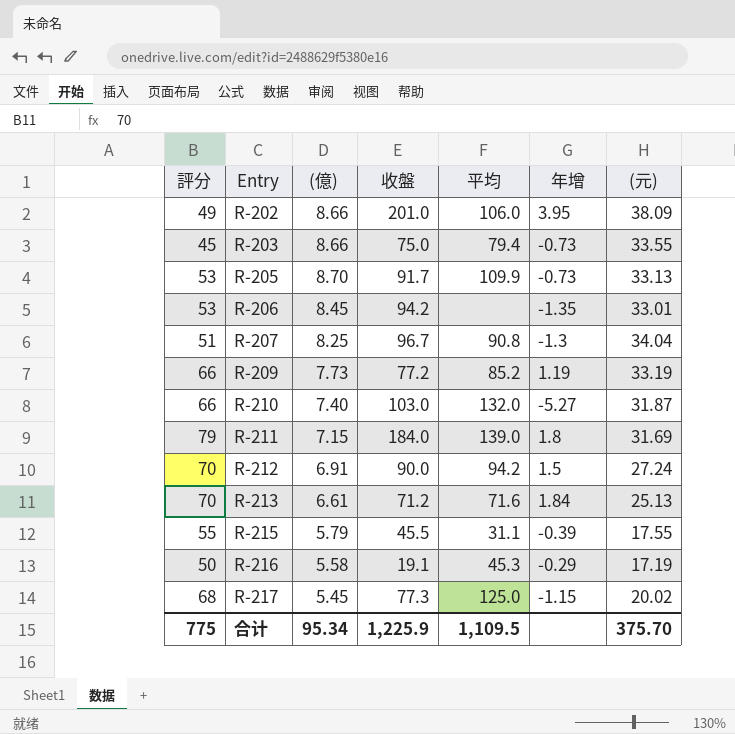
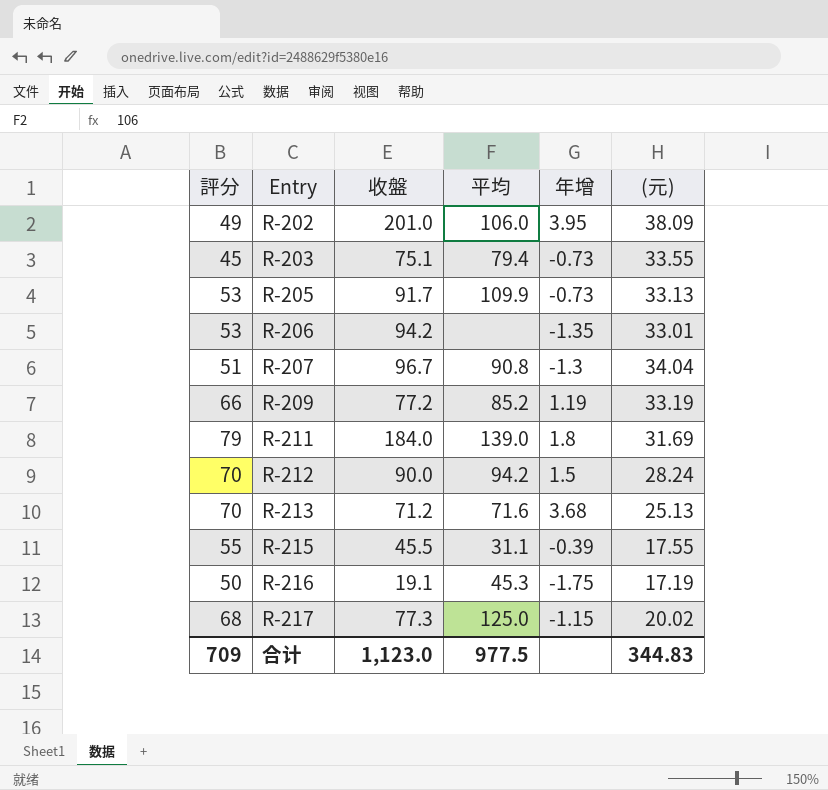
column (億) | position: 3 -> none
row R-210: 66 | 7.40 | 103.0 | 132.0 | -5.27 | 31.87 -> none
R-203 | 收盤: 75.0 -> 75.1
R-212 | (元): 27.24 -> 28.24
R-213 | 年增: 1.84 -> 3.68
R-216 | 年增: -0.29 -> -1.75
合计 | 評分: 775 -> 709
合计 | 收盤: 1,225.9 -> 1,123.0
合计 | 平均: 1,109.5 -> 977.5
合计 | (元): 375.70 -> 344.83

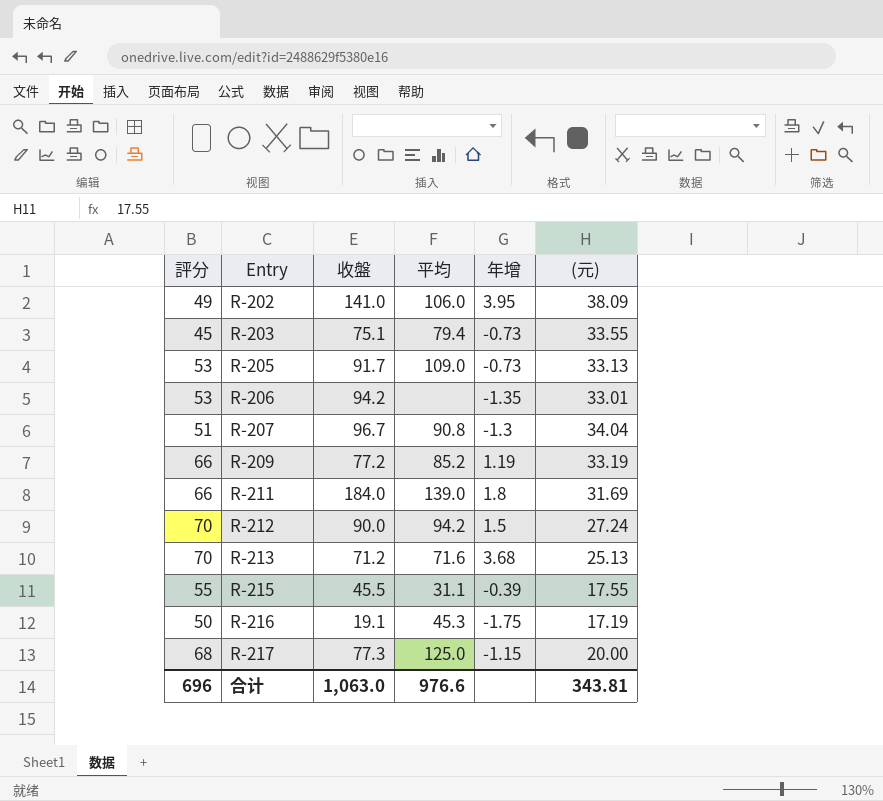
R-202 | 收盤: 201.0 -> 141.0
R-205 | 平均: 109.9 -> 109.0
R-211 | 評分: 79 -> 66
R-212 | (元): 28.24 -> 27.24
R-217 | (元): 20.02 -> 20.00
合计 | 評分: 709 -> 696
合计 | 收盤: 1,123.0 -> 1,063.0
合计 | 平均: 977.5 -> 976.6
合计 | (元): 344.83 -> 343.81

